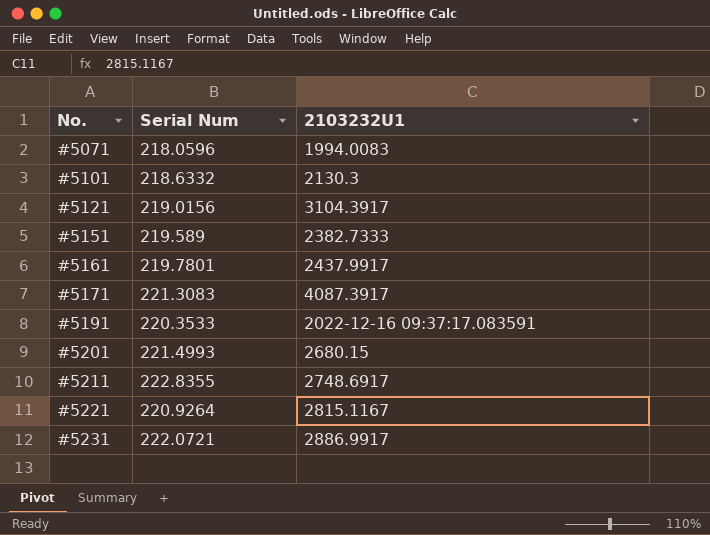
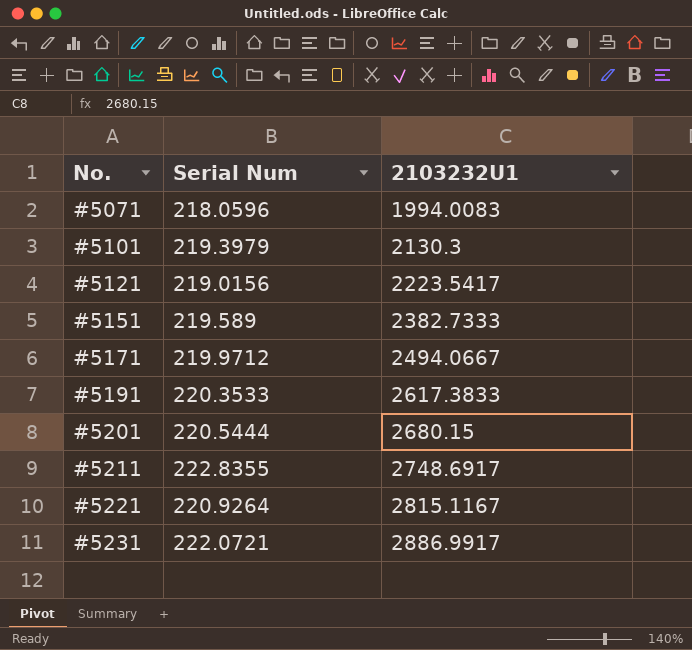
row #5161: 219.7801 | 2437.9917 -> none
#5101 | Serial Num: 218.6332 -> 219.3979
#5121 | 2103232U1: 3104.3917 -> 2223.5417
#5171 | Serial Num: 221.3083 -> 219.9712
#5171 | 2103232U1: 4087.3917 -> 2494.0667
#5191 | 2103232U1: 2022-12-16 09:37:17.083591 -> 2617.3833
#5201 | Serial Num: 221.4993 -> 220.5444

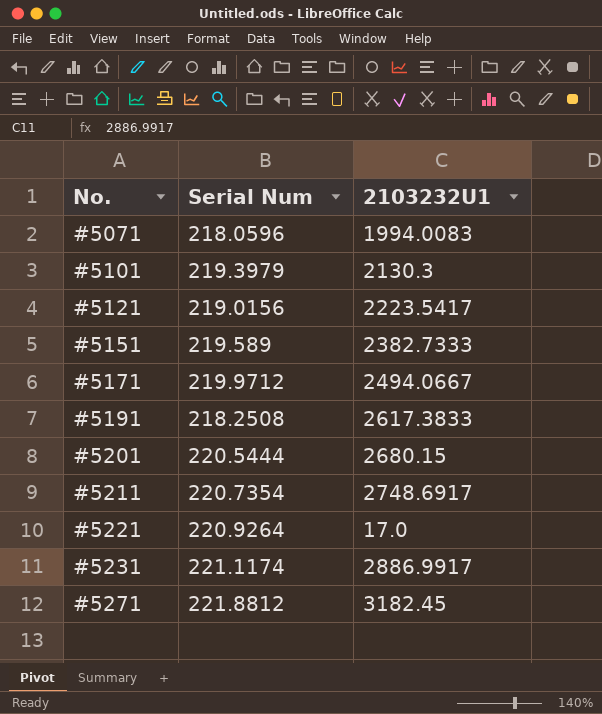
#5191 | Serial Num: 220.3533 -> 218.2508
#5211 | Serial Num: 222.8355 -> 220.7354
#5221 | 2103232U1: 2815.1167 -> 17.0
#5231 | Serial Num: 222.0721 -> 221.1174
row #5271: none -> 221.8812 | 3182.45

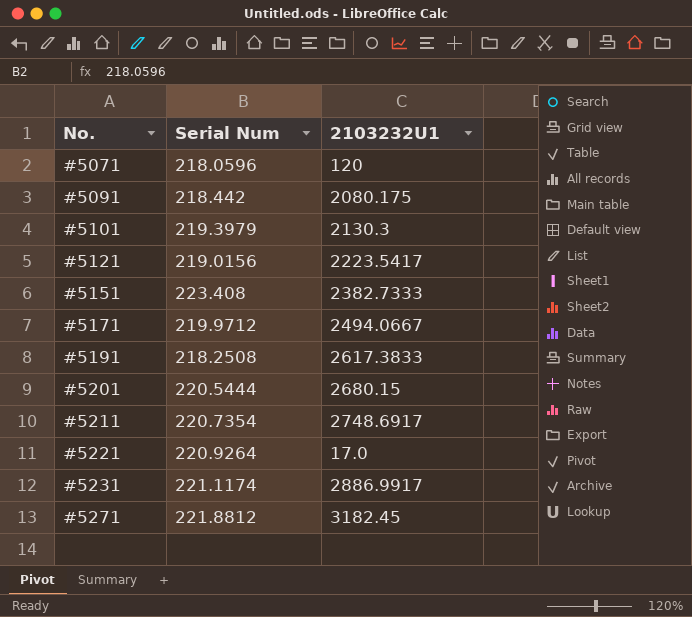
#5071 | 2103232U1: 1994.0083 -> 120
row #5091: none -> 218.442 | 2080.175
#5151 | Serial Num: 219.589 -> 223.408

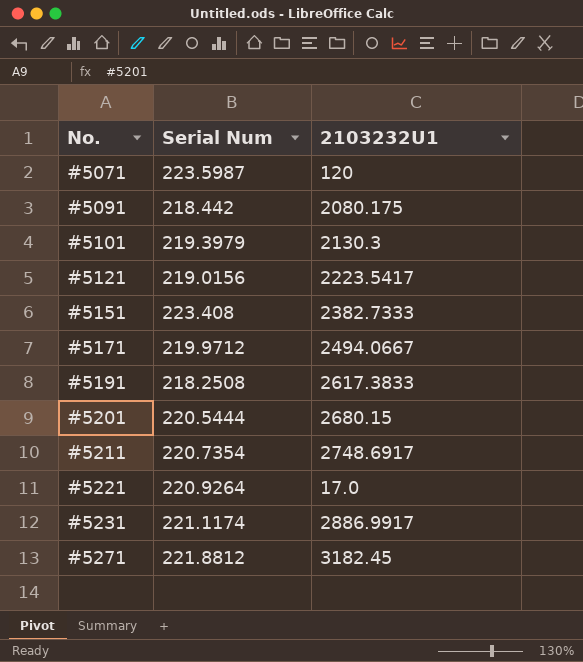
#5071 | Serial Num: 218.0596 -> 223.5987

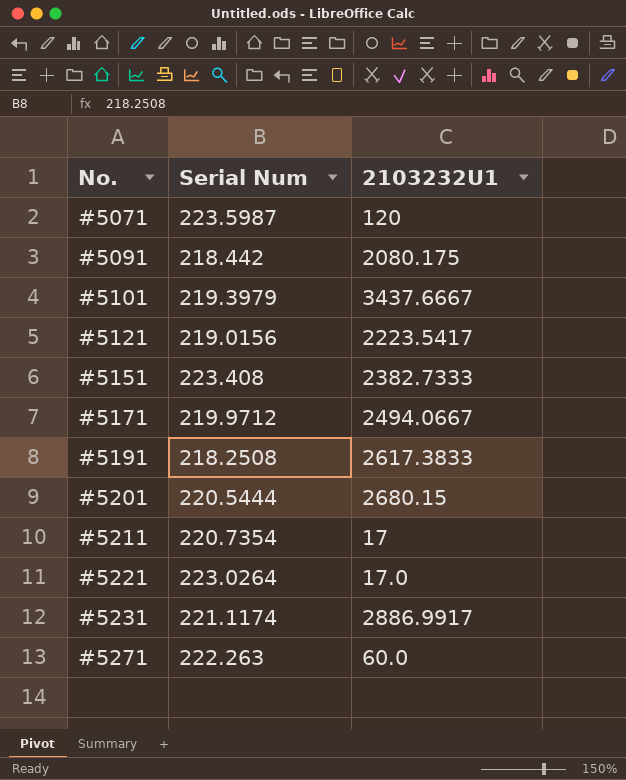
#5101 | 2103232U1: 2130.3 -> 3437.6667
#5211 | 2103232U1: 2748.6917 -> 17
#5221 | Serial Num: 220.9264 -> 223.0264
#5271 | Serial Num: 221.8812 -> 222.263
#5271 | 2103232U1: 3182.45 -> 60.0

